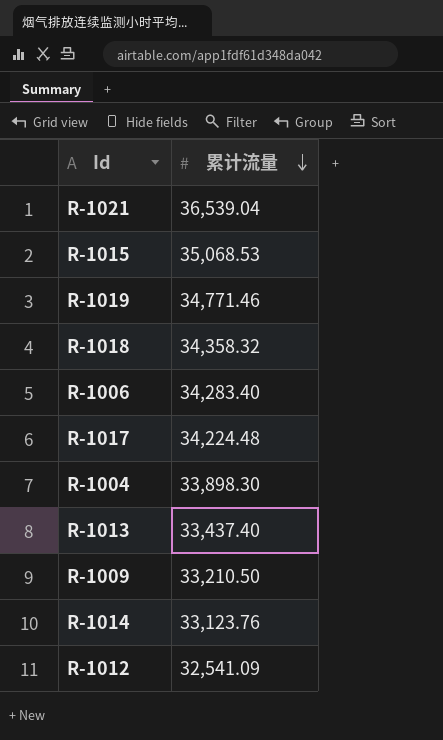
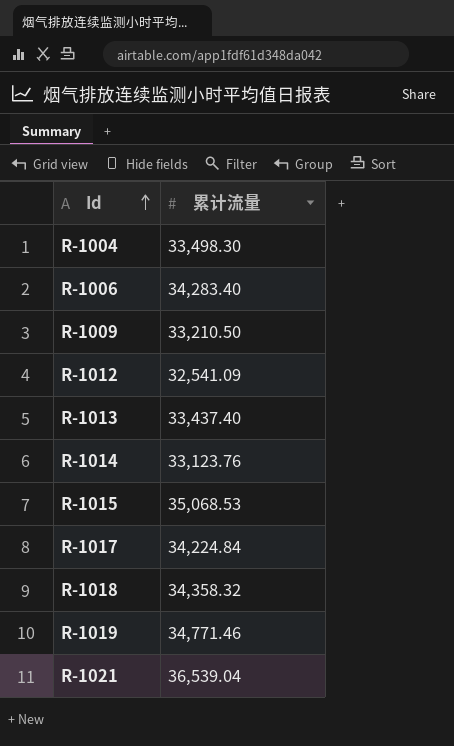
row order: 累计流量 descending -> Id ascending
R-1004 | 累计流量: 33,898.30 -> 33,498.30
R-1017 | 累计流量: 34,224.48 -> 34,224.84

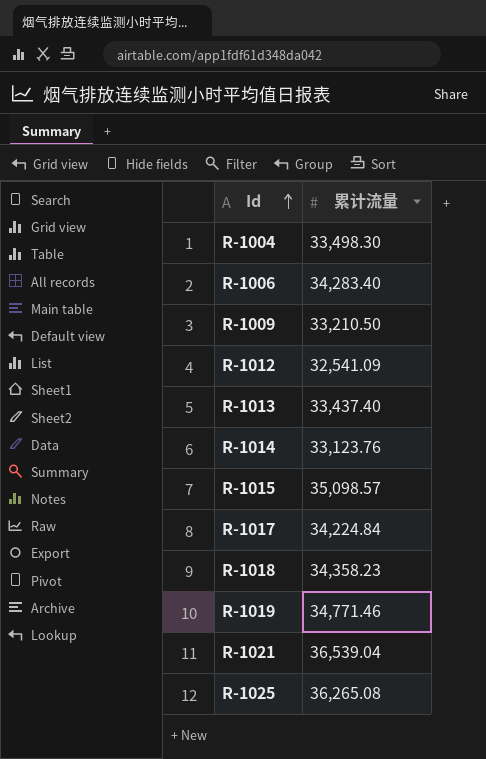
R-1015 | 累计流量: 35,068.53 -> 35,098.57
R-1018 | 累计流量: 34,358.32 -> 34,358.23
row R-1025: none -> 36,265.08

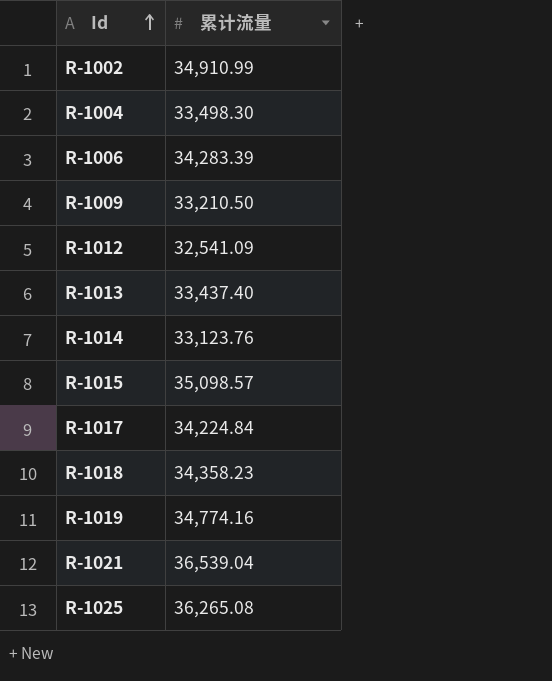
row R-1002: none -> 34,910.99
R-1006 | 累计流量: 34,283.40 -> 34,283.39
R-1019 | 累计流量: 34,771.46 -> 34,774.16

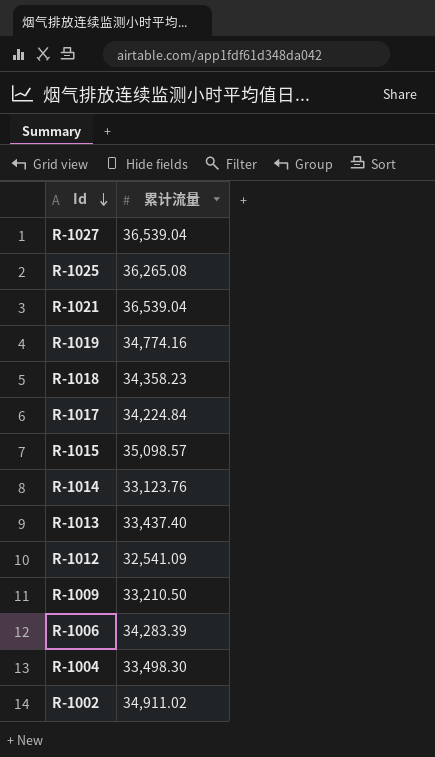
row order: Id ascending -> Id descending
row R-1027: none -> 36,539.04
R-1002 | 累计流量: 34,910.99 -> 34,911.02

